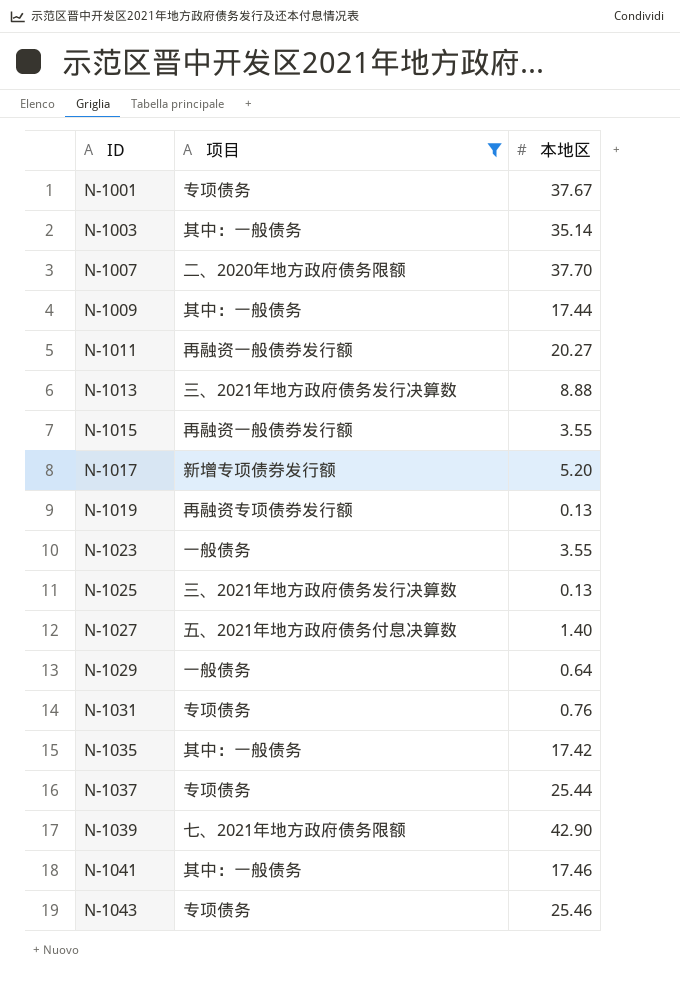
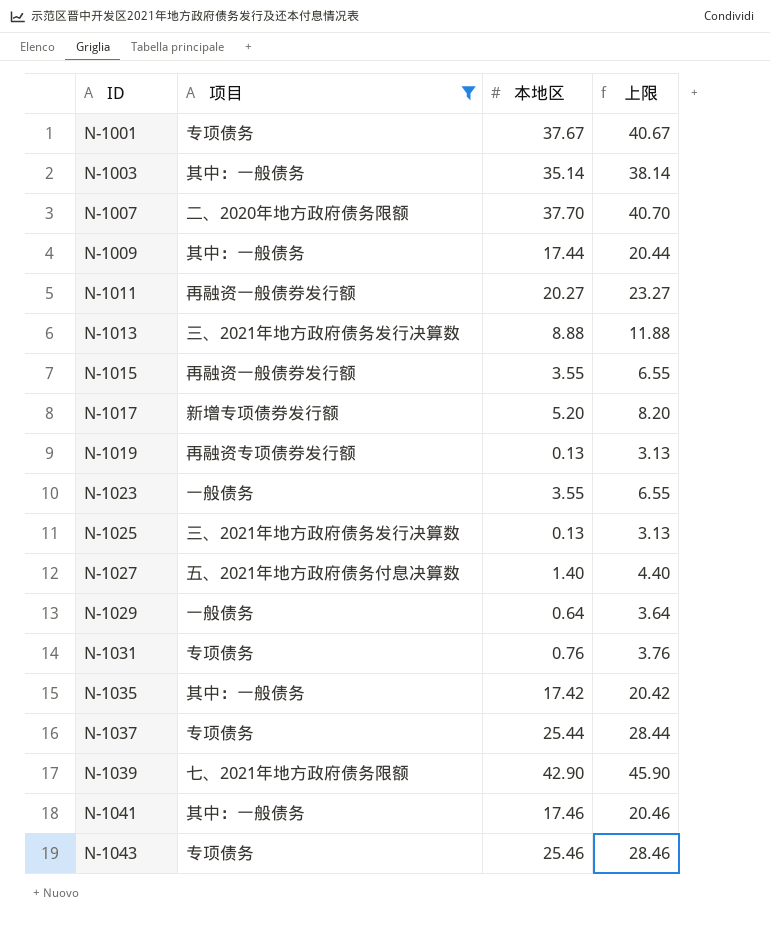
column 上限 | formula: none -> [本地区] + 3

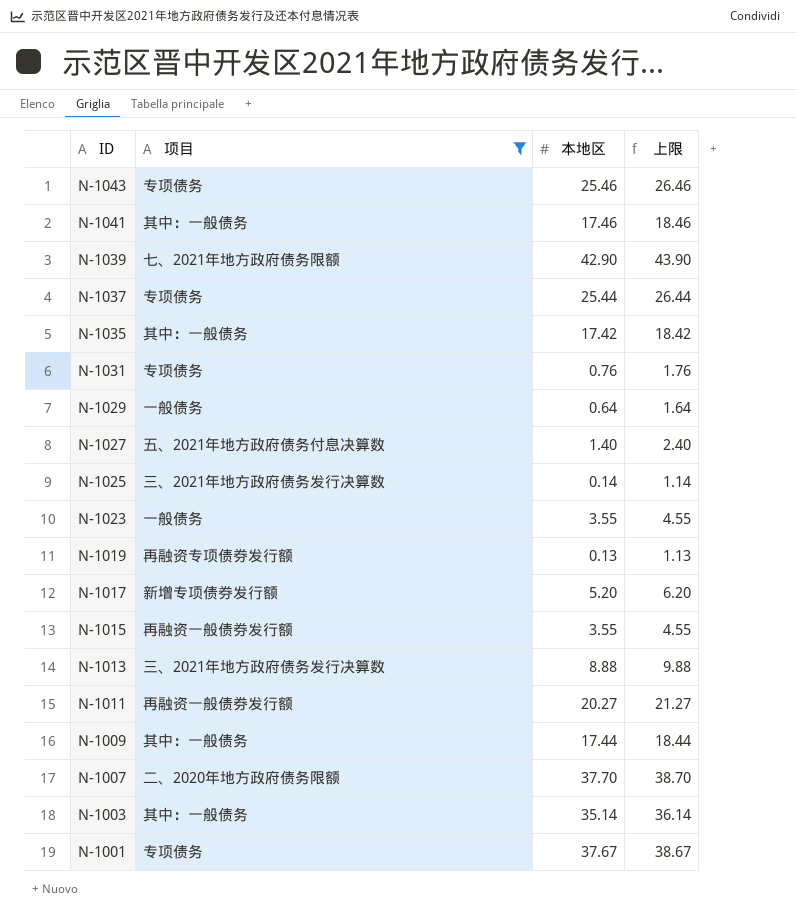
row order: ID ascending -> ID descending
column 上限 | formula: [本地区] + 3 -> [本地区] + 1
N-1025 | 本地区: 0.13 -> 0.14

